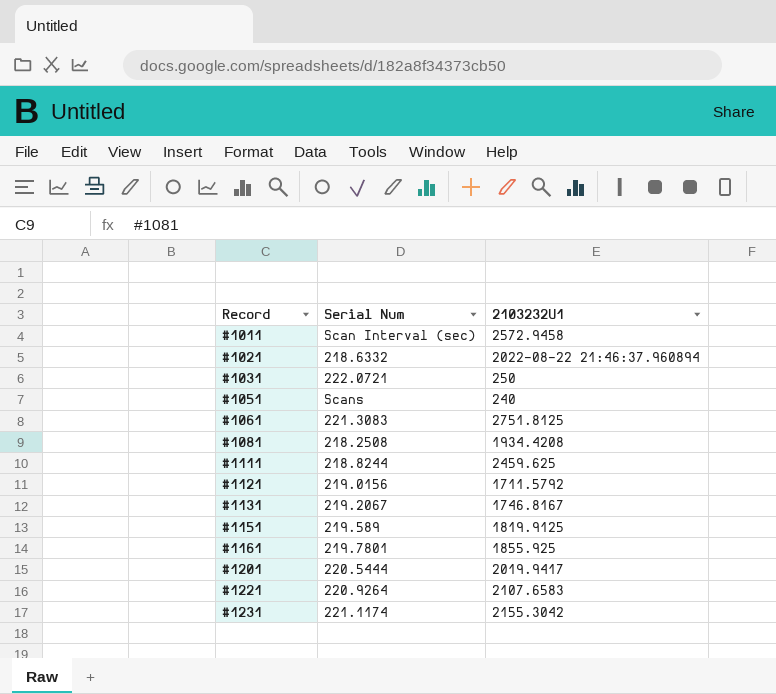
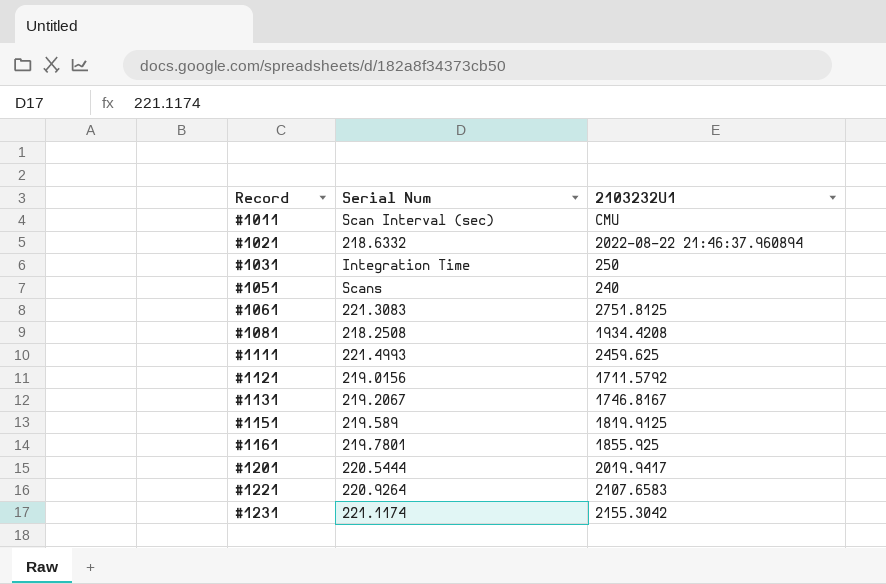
#1011 | 2103232U1: 2572.9458 -> CMU
#1031 | Serial Num: 222.0721 -> Integration Time
#1111 | Serial Num: 218.8244 -> 221.4993

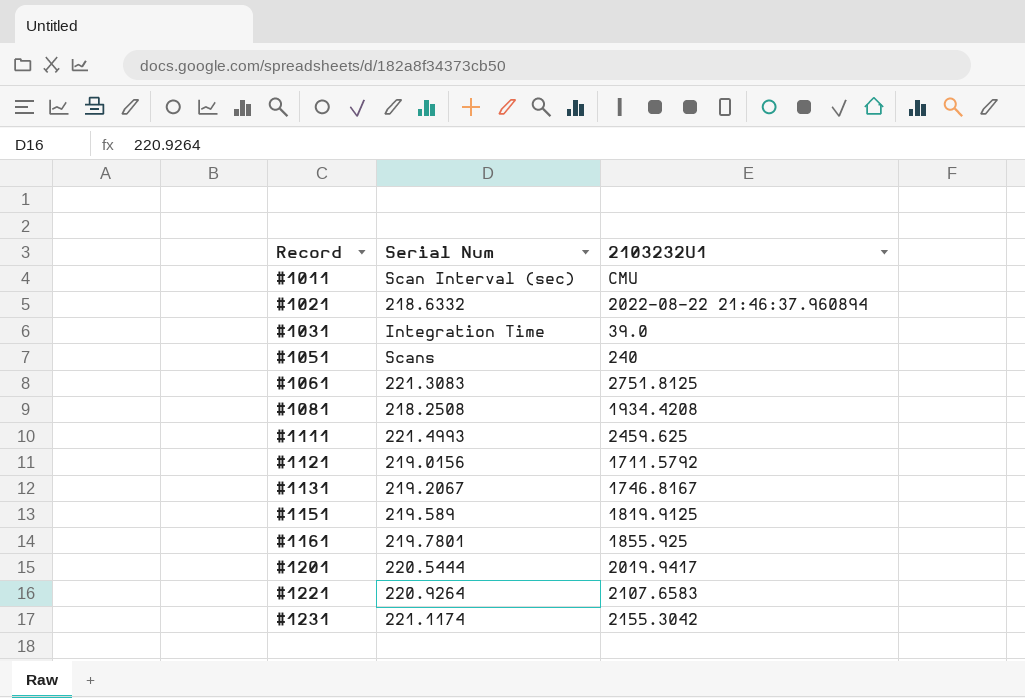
#1031 | 2103232U1: 250 -> 39.0

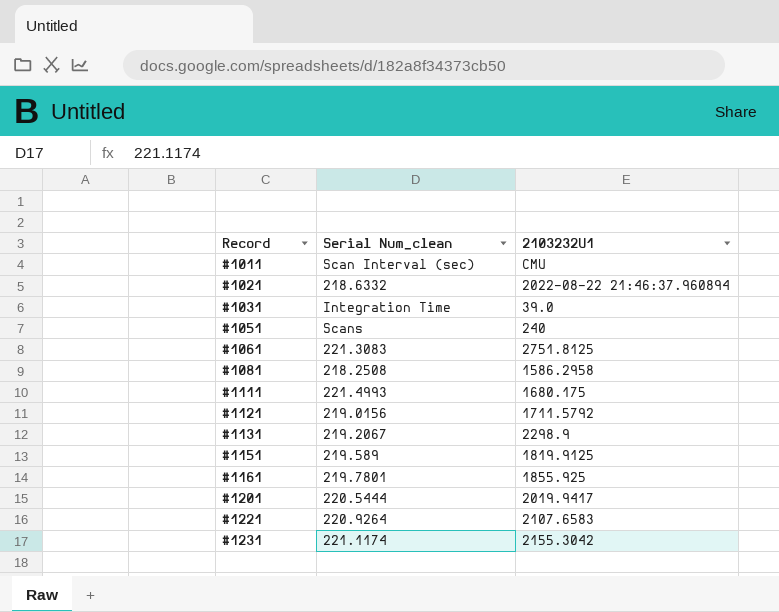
column name: Serial Num -> Serial Num_clean
#1081 | 2103232U1: 1934.4208 -> 1586.2958
#1111 | 2103232U1: 2459.625 -> 1680.175
#1131 | 2103232U1: 1746.8167 -> 2298.9

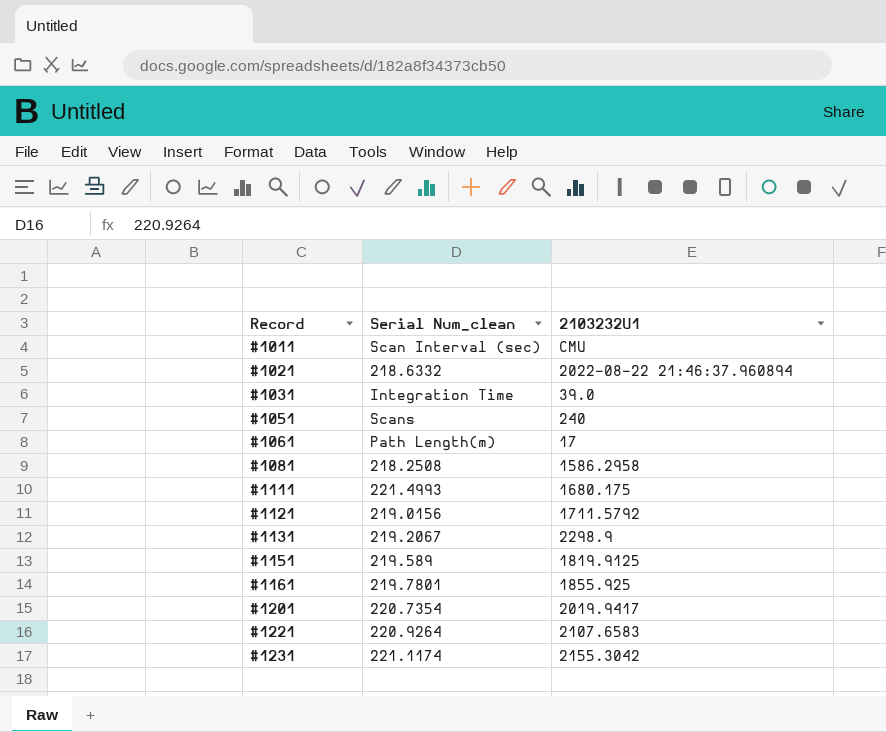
#1061 | Serial Num_clean: 221.3083 -> Path Length(m)
#1061 | 2103232U1: 2751.8125 -> 17
#1201 | Serial Num_clean: 220.5444 -> 220.7354

